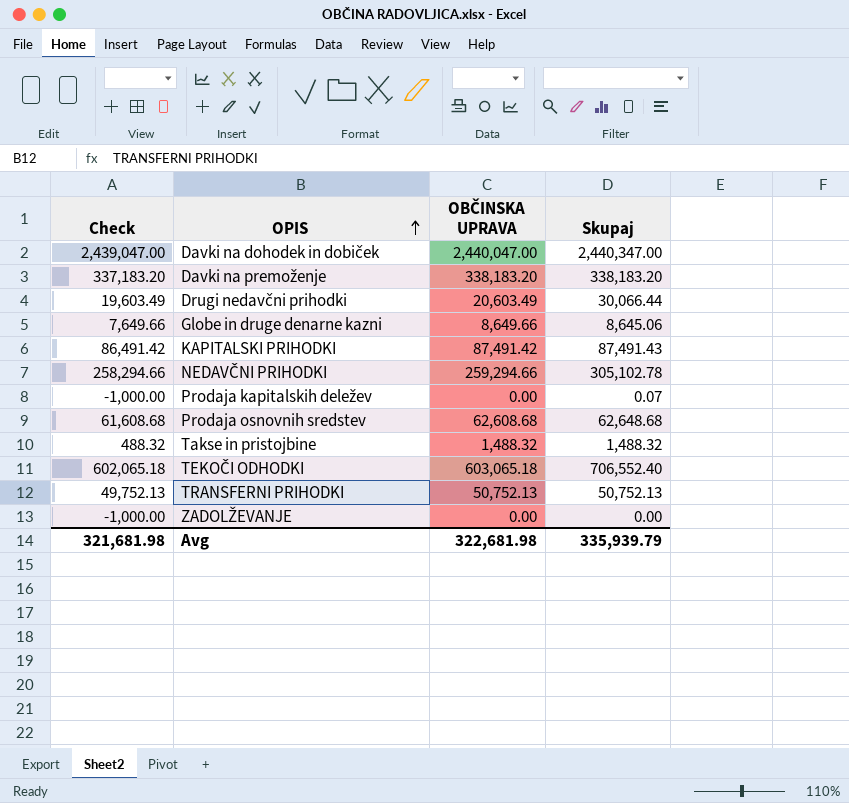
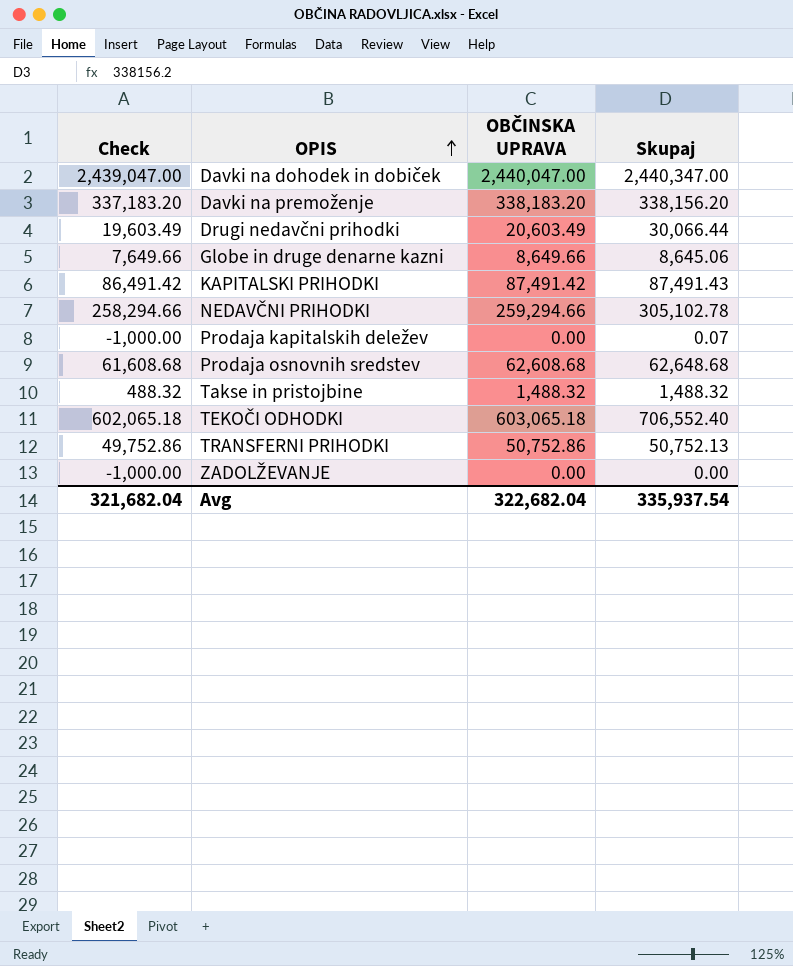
Davki na premoženje | Skupaj: 338,183.20 -> 338,156.20
TRANSFERNI PRIHODKI | Check: 49,752.13 -> 49,752.86
TRANSFERNI PRIHODKI | OBČINSKA UPRAVA: 50,752.13 -> 50,752.86
Avg | Check: 321,681.98 -> 321,682.04
Avg | OBČINSKA UPRAVA: 322,681.98 -> 322,682.04
Avg | Skupaj: 335,939.79 -> 335,937.54

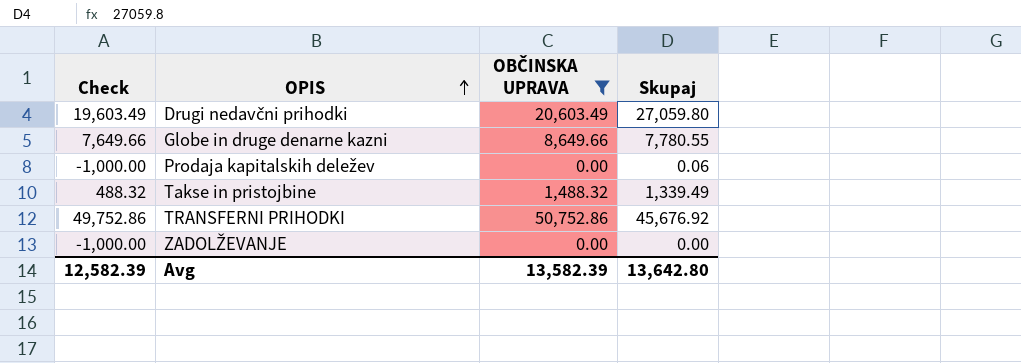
filter: none -> OBČINSKA UPRAVA <= 50,752.86
Drugi nedavčni prihodki | Skupaj: 30,066.44 -> 27,059.80
Globe in druge denarne kazni | Skupaj: 8,645.06 -> 7,780.55
Prodaja kapitalskih deležev | Skupaj: 0.07 -> 0.06
Takse in pristojbine | Skupaj: 1,488.32 -> 1,339.49
TRANSFERNI PRIHODKI | Skupaj: 50,752.13 -> 45,676.92
Avg | Check: 321,682.04 -> 12,582.39
Avg | OBČINSKA UPRAVA: 322,682.04 -> 13,582.39
Avg | Skupaj: 335,937.54 -> 13,642.80

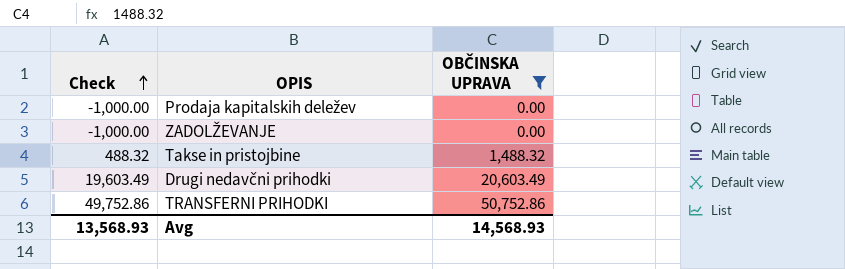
row order: OPIS ascending -> Check ascending
column Skupaj | position: 4 -> none
row Globe in druge denarne kazni: 7,649.66 | 8,649.66 | 7,780.55 -> none
Avg | Check: 12,582.39 -> 13,568.93
Avg | OBČINSKA UPRAVA: 13,582.39 -> 14,568.93

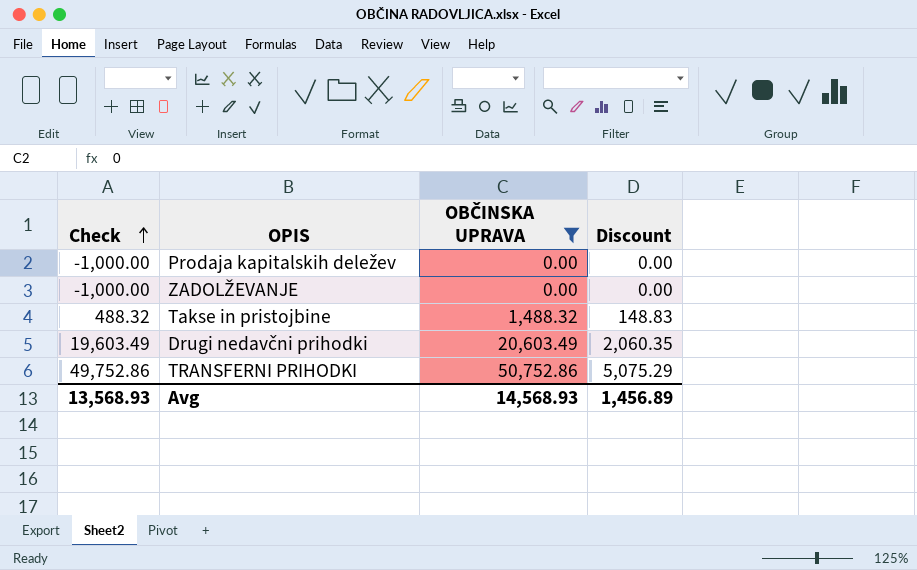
column Discount | formula: none -> [OBČINSKA UPRAVA] * 0.1

